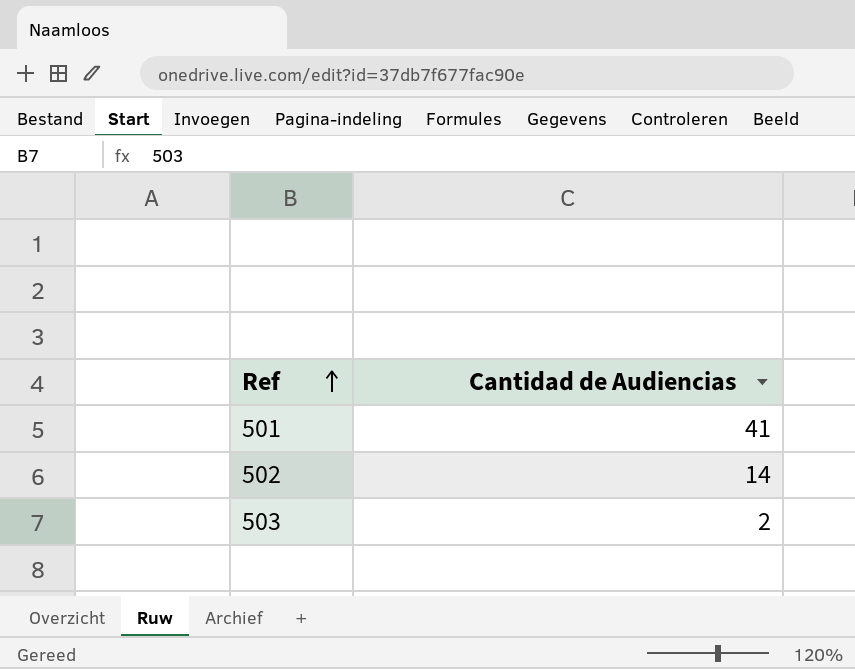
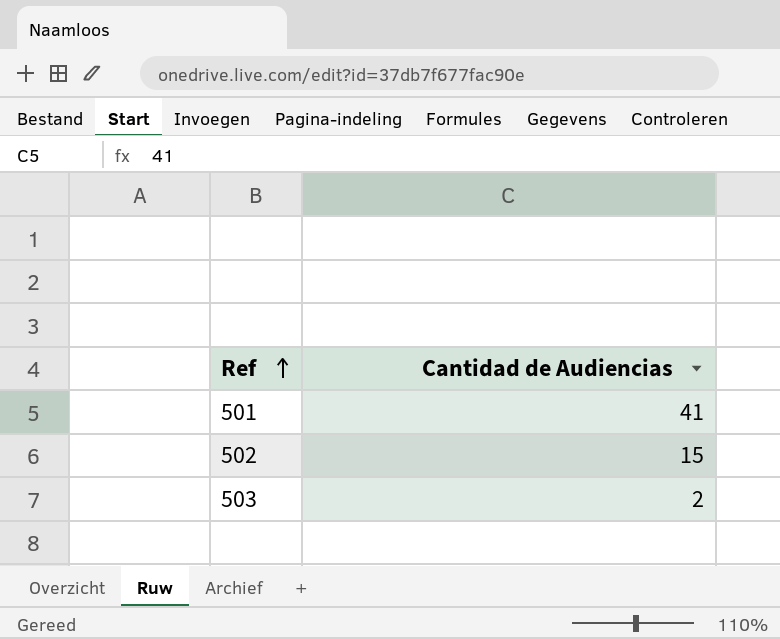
502 | Cantidad de Audiencias: 14 -> 15

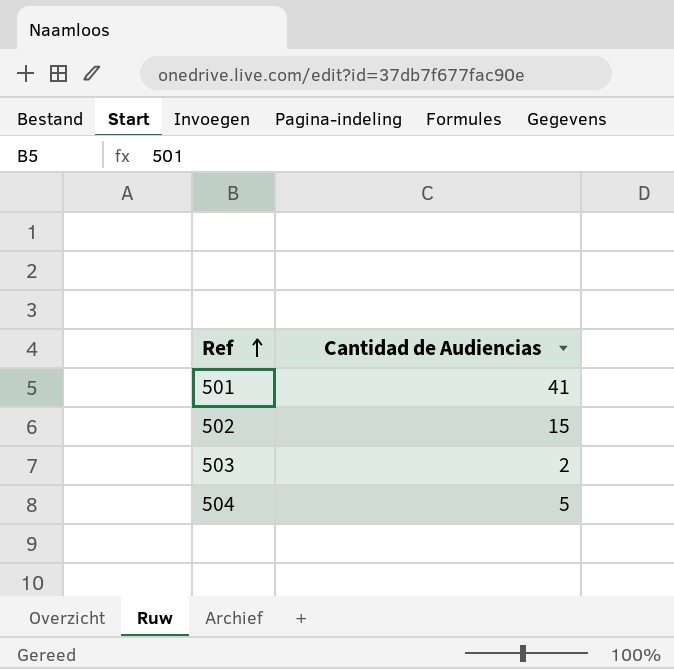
row 504: none -> 5

